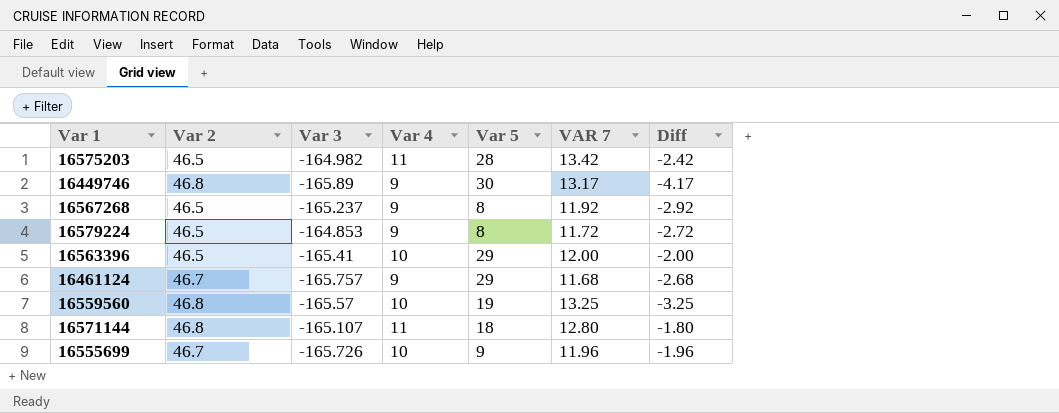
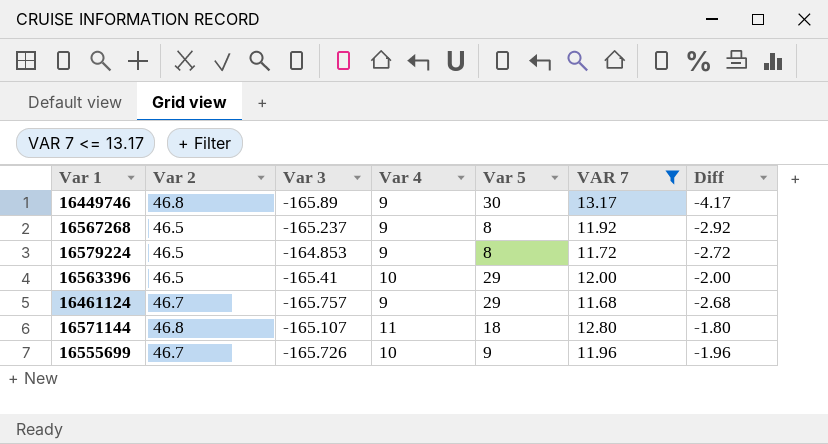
filter: none -> VAR 7 <= 13.17

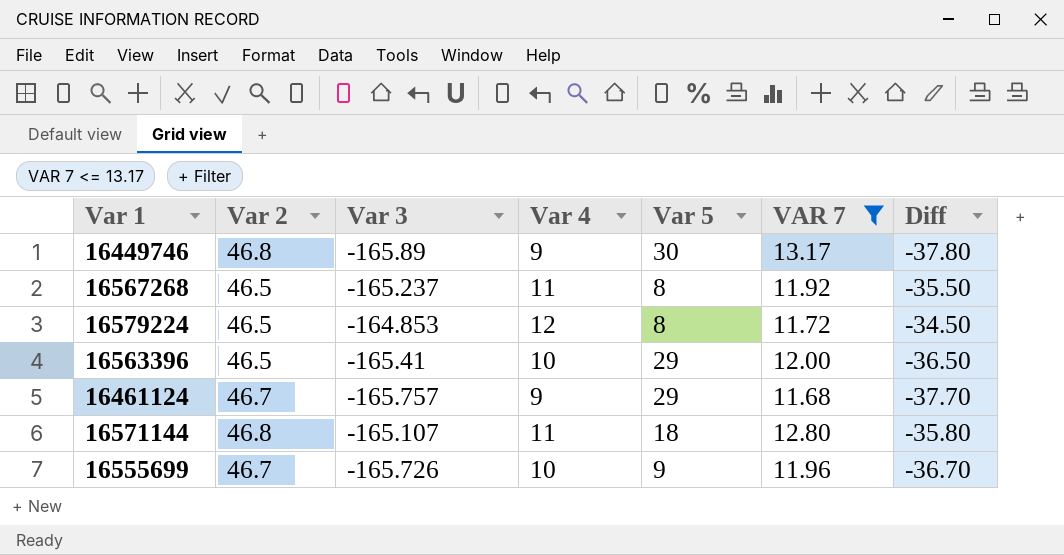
column Diff | formula: [Var 4] - [VAR 7] -> [Var 4] - [Var 2]
16567268 | Var 4: 9 -> 11
16579224 | Var 4: 9 -> 12

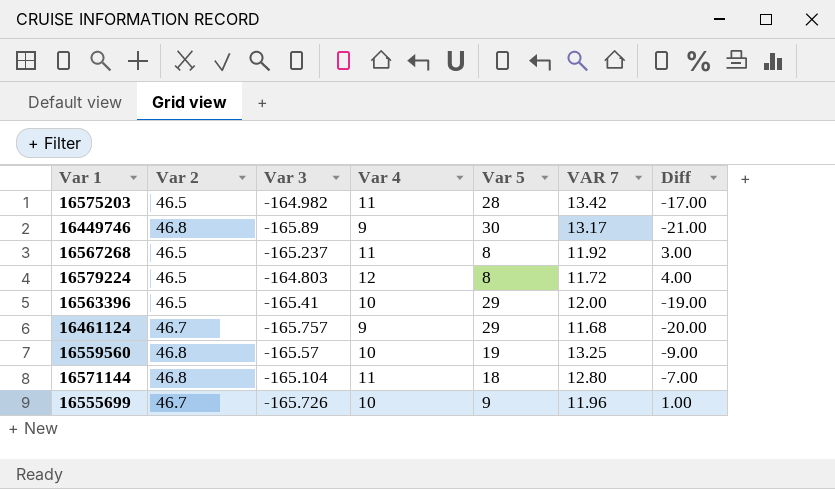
filter: VAR 7 <= 13.17 -> none
column Diff | formula: [Var 4] - [Var 2] -> [Var 4] - [Var 5]
16579224 | Var 3: -164.853 -> -164.803
16571144 | Var 3: -165.107 -> -165.104

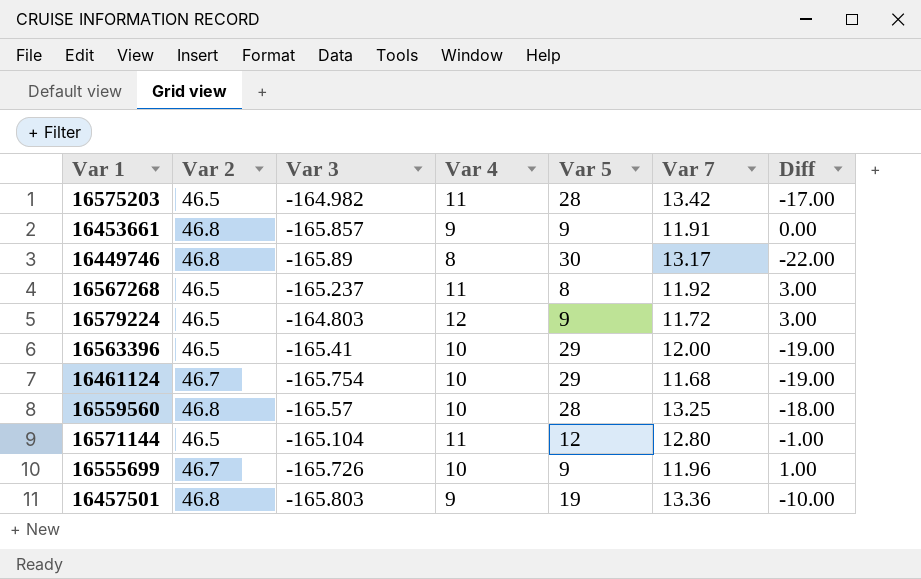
column name: VAR 7 -> Var 7
row 16453661: none -> 46.8 | -165.857 | 9 | 9 | 11.91 | 0.00
16449746 | Var 4: 9 -> 8
16449746 | Diff: -21.00 -> -22.00
16579224 | Var 5: 8 -> 9
16579224 | Diff: 4.00 -> 3.00
16461124 | Var 3: -165.757 -> -165.754
16461124 | Var 4: 9 -> 10
16461124 | Diff: -20.00 -> -19.00
16559560 | Var 5: 19 -> 28
16559560 | Diff: -9.00 -> -18.00
16571144 | Var 2: 46.8 -> 46.5
16571144 | Var 5: 18 -> 12
16571144 | Diff: -7.00 -> -1.00
row 16457501: none -> 46.8 | -165.803 | 9 | 19 | 13.36 | -10.00

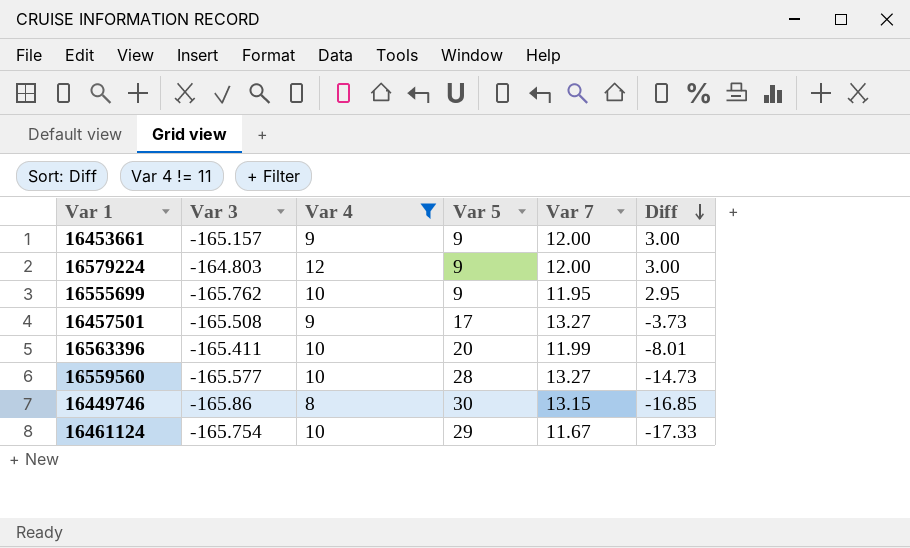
filter: none -> Var 4 != 11
row order: none -> Diff descending
column Var 2 | position: 2 -> none
column Diff | formula: [Var 4] - [Var 5] -> [Var 7] - [Var 5]
16453661 | Var 3: -165.857 -> -165.157
16453661 | Var 7: 11.91 -> 12.00
16579224 | Var 7: 11.72 -> 12.00
16555699 | Var 3: -165.726 -> -165.762
16555699 | Var 7: 11.96 -> 11.95
16457501 | Var 3: -165.803 -> -165.508
16457501 | Var 5: 19 -> 17
16457501 | Var 7: 13.36 -> 13.27
16563396 | Var 3: -165.41 -> -165.411
16563396 | Var 5: 29 -> 20
16563396 | Var 7: 12.00 -> 11.99
16559560 | Var 3: -165.57 -> -165.577
16559560 | Var 7: 13.25 -> 13.27
16449746 | Var 3: -165.89 -> -165.86
16449746 | Var 7: 13.17 -> 13.15
16461124 | Var 7: 11.68 -> 11.67

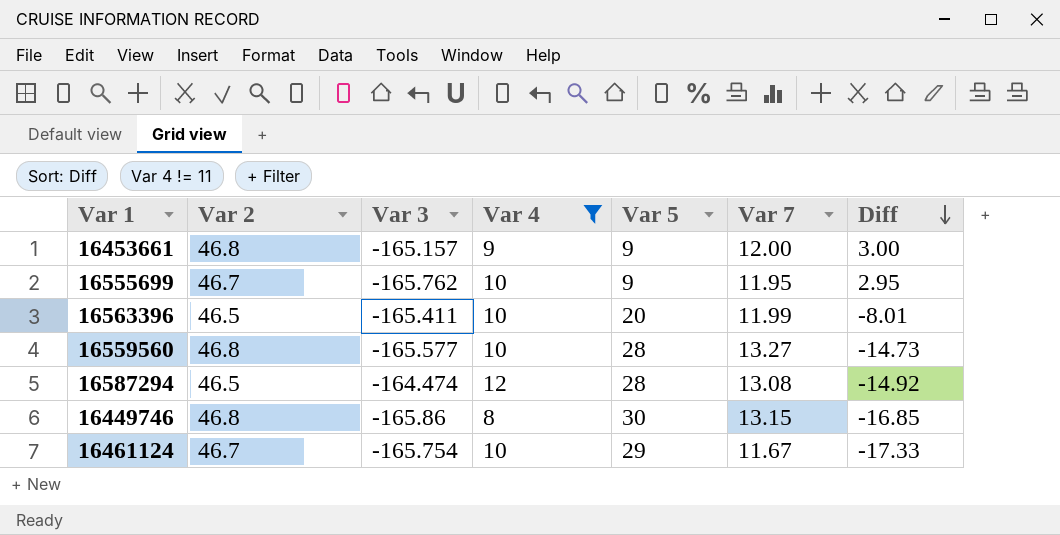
column Var 2 | position: none -> 2
row 16579224: -164.803 | 12 | 9 | 12.00 | 3.00 -> none
row 16457501: -165.508 | 9 | 17 | 13.27 | -3.73 -> none
row 16587294: none -> 46.5 | -164.474 | 12 | 28 | 13.08 | -14.92

